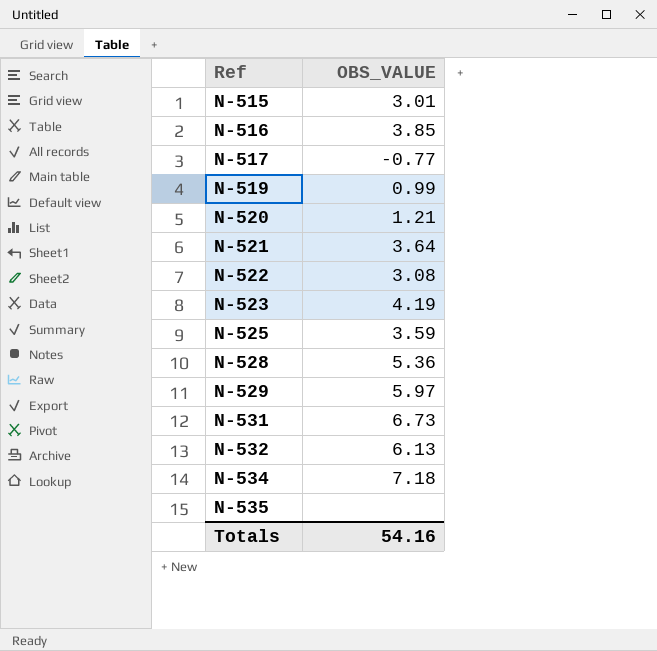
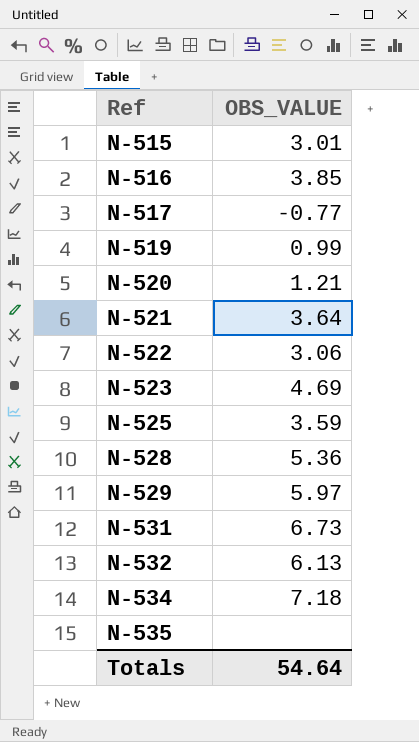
N-522 | OBS_VALUE: 3.08 -> 3.06
N-523 | OBS_VALUE: 4.19 -> 4.69
Totals | OBS_VALUE: 54.16 -> 54.64

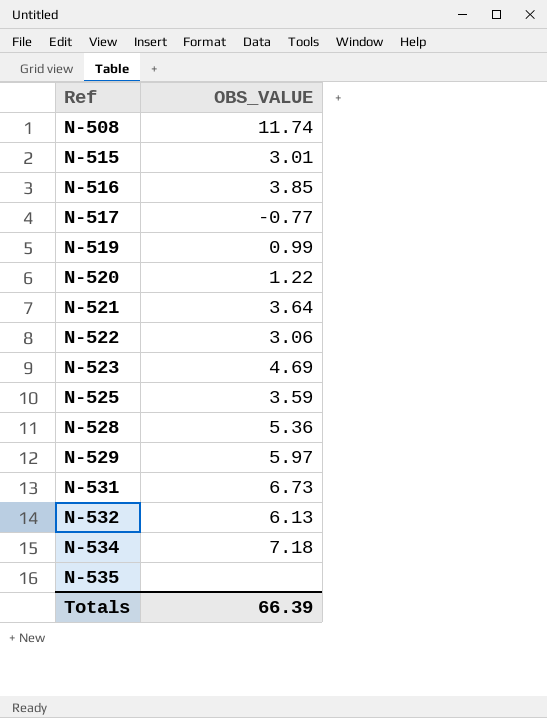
row N-508: none -> 11.74
N-520 | OBS_VALUE: 1.21 -> 1.22
Totals | OBS_VALUE: 54.64 -> 66.39

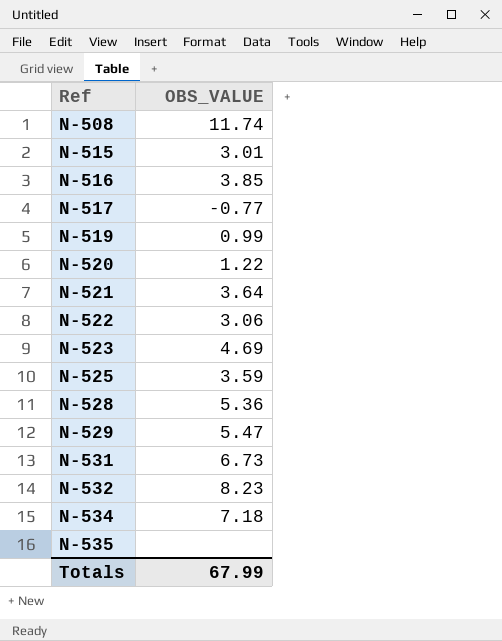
N-529 | OBS_VALUE: 5.97 -> 5.47
N-532 | OBS_VALUE: 6.13 -> 8.23
Totals | OBS_VALUE: 66.39 -> 67.99

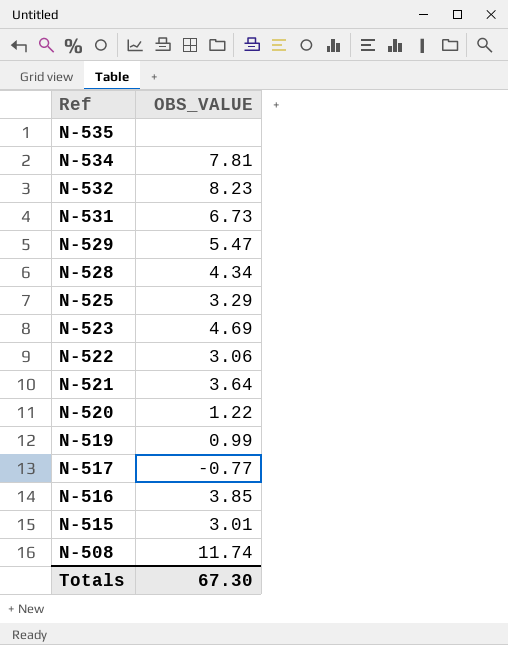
row order: Ref ascending -> Ref descending
N-534 | OBS_VALUE: 7.18 -> 7.81
N-528 | OBS_VALUE: 5.36 -> 4.34
N-525 | OBS_VALUE: 3.59 -> 3.29
Totals | OBS_VALUE: 67.99 -> 67.30

